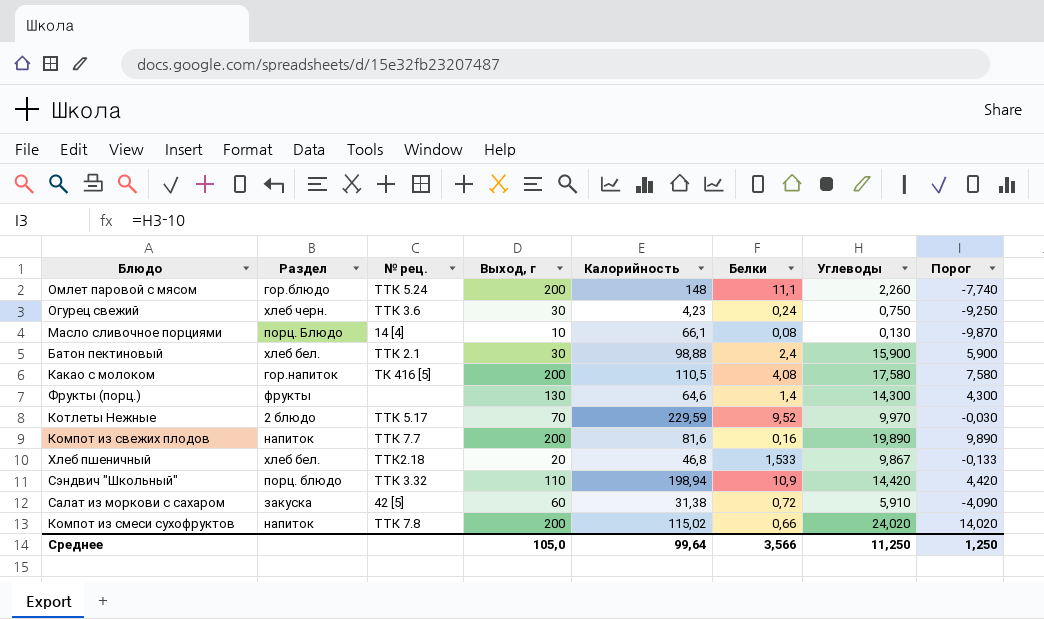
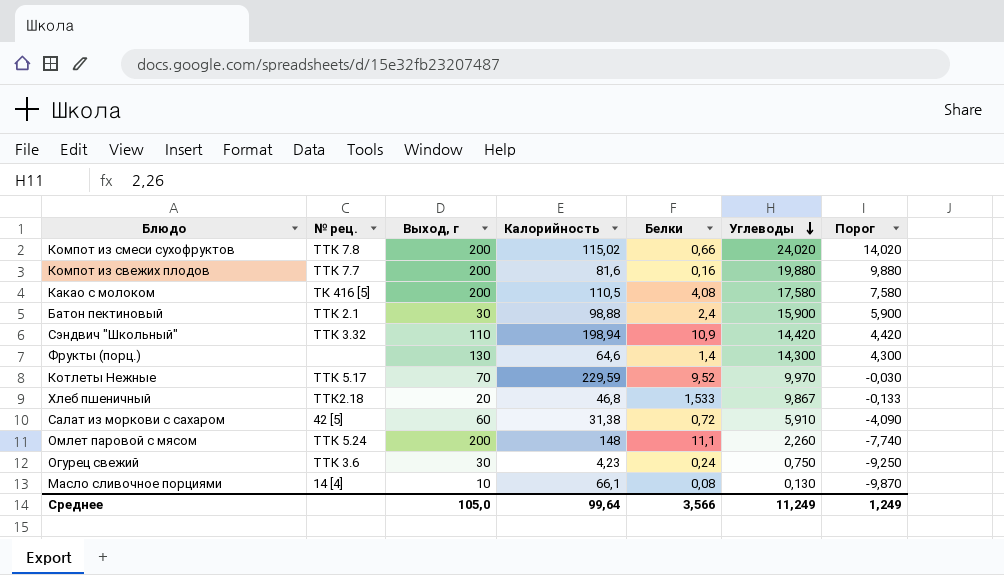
row order: none -> Углеводы descending
column Раздел | position: 2 -> none
Компот из свежих плодов | Углеводы: 19,890 -> 19,880
Компот из свежих плодов | Порог: 9,890 -> 9,880
Среднее | Углеводы: 11,250 -> 11,249
Среднее | Порог: 1,250 -> 1,249

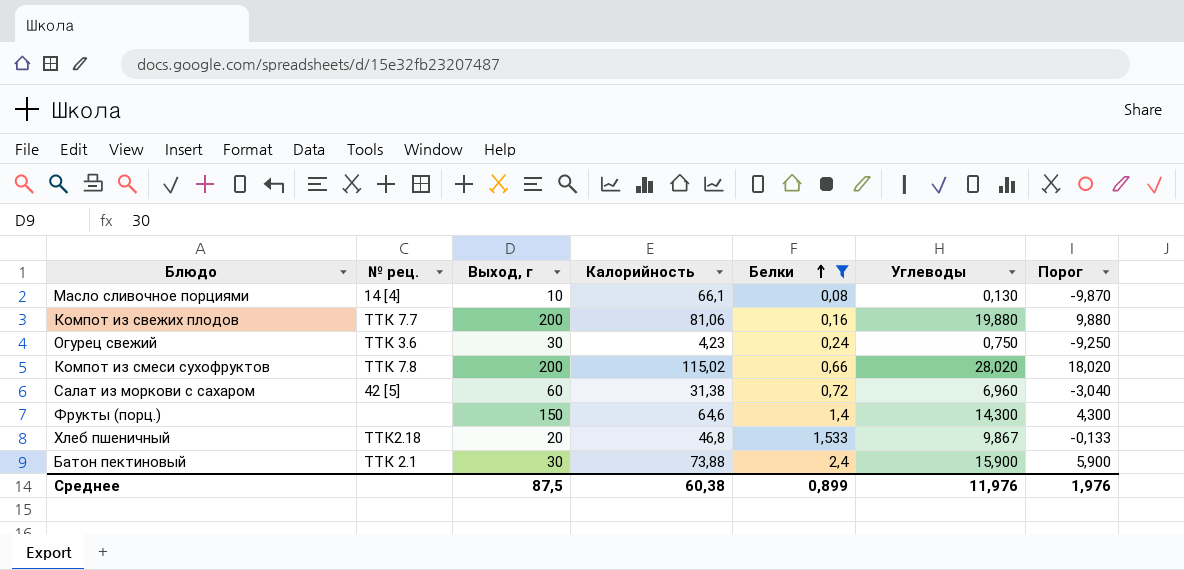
filter: none -> Белки <= 2,4
row order: Углеводы descending -> Белки ascending
Компот из свежих плодов | Калорийность: 81,6 -> 81,06
Компот из смеси сухофруктов | Углеводы: 24,020 -> 28,020
Компот из смеси сухофруктов | Порог: 14,020 -> 18,020
Салат из моркови с сахаром | Углеводы: 5,910 -> 6,960
Салат из моркови с сахаром | Порог: -4,090 -> -3,040
Фрукты (порц.) | Выход, г: 130 -> 150
Батон пектиновый | Калорийность: 98,88 -> 73,88
Среднее | Выход, г: 105,0 -> 87,5
Среднее | Калорийность: 99,64 -> 60,38
Среднее | Белки: 3,566 -> 0,899
Среднее | Углеводы: 11,249 -> 11,976
Среднее | Порог: 1,249 -> 1,976

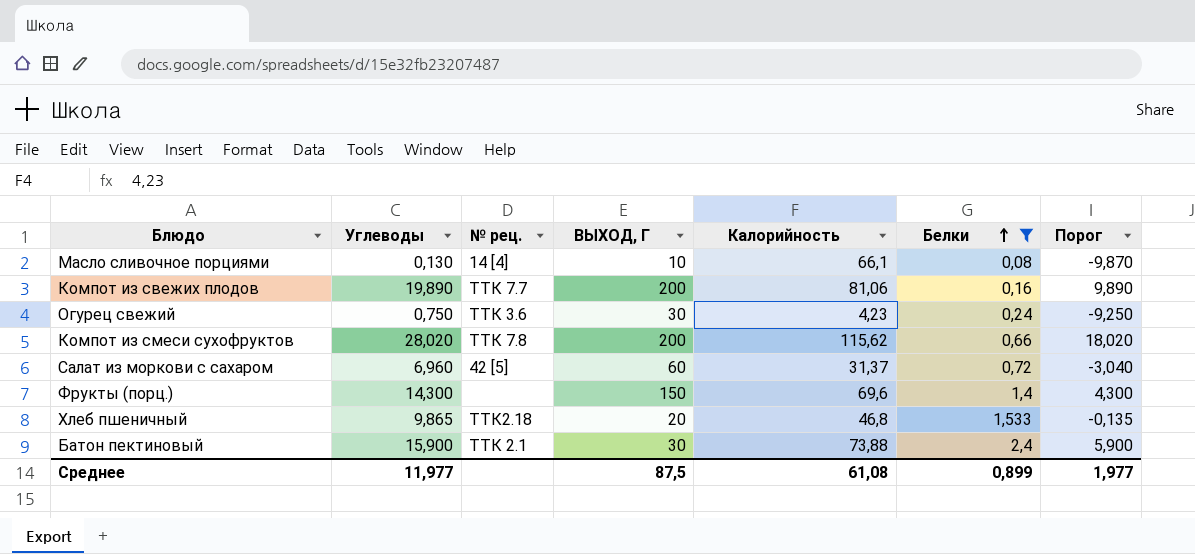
column Углеводы | position: 6 -> 2
column name: Выход, г -> ВЫХОД, Г
Компот из свежих плодов | Углеводы: 19,880 -> 19,890
Компот из свежих плодов | Порог: 9,880 -> 9,890
Компот из смеси сухофруктов | Калорийность: 115,02 -> 115,62
Салат из моркови с сахаром | Калорийность: 31,38 -> 31,37
Фрукты (порц.) | Калорийность: 64,6 -> 69,6
Хлеб пшеничный | Углеводы: 9,867 -> 9,865
Хлеб пшеничный | Порог: -0,133 -> -0,135
Среднее | Углеводы: 11,976 -> 11,977
Среднее | Калорийность: 60,38 -> 61,08
Среднее | Порог: 1,976 -> 1,977

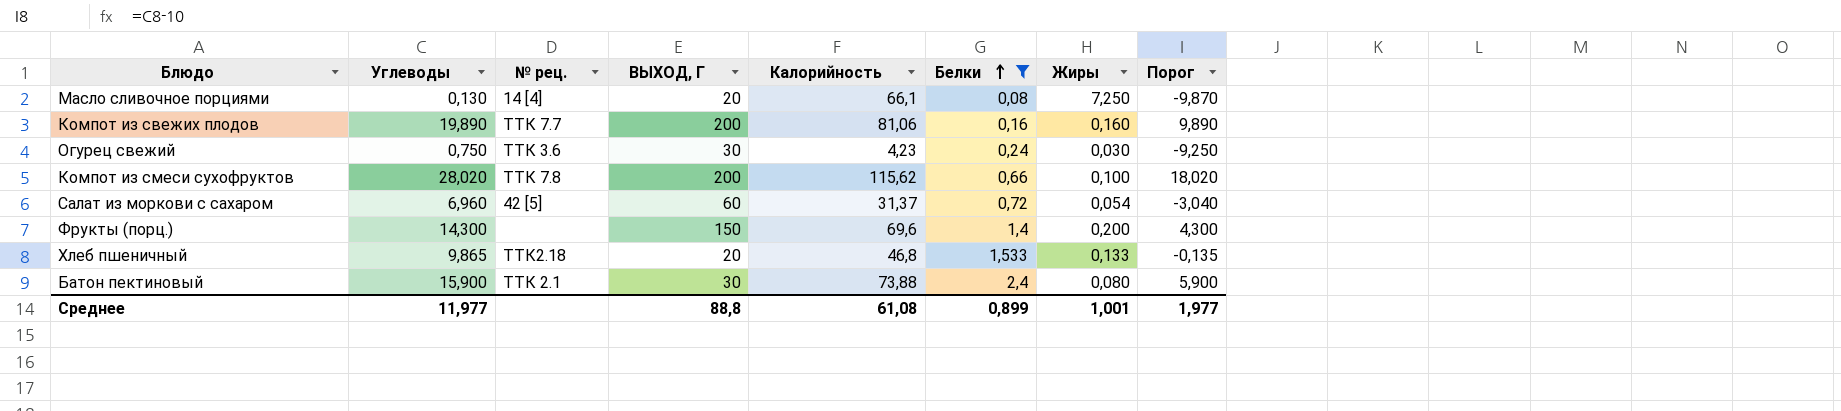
column Жиры | position: none -> 7
Масло сливочное порциями | ВЫХОД, Г: 10 -> 20
Среднее | ВЫХОД, Г: 87,5 -> 88,8

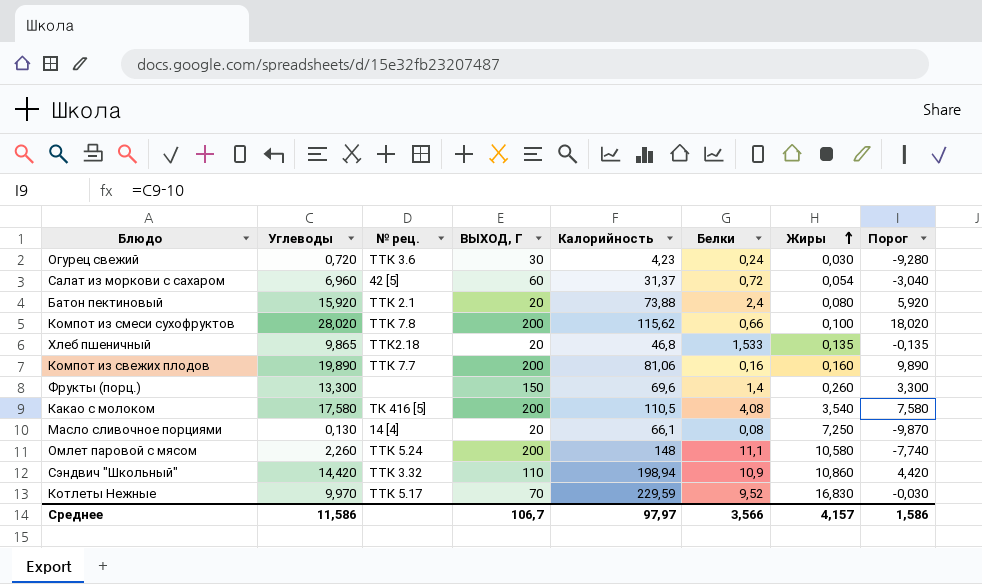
filter: Белки <= 2,4 -> none
row order: Белки ascending -> Жиры ascending
Огурец свежий | Углеводы: 0,750 -> 0,720
Огурец свежий | Порог: -9,250 -> -9,280
Батон пектиновый | Углеводы: 15,900 -> 15,920
Батон пектиновый | ВЫХОД, Г: 30 -> 20
Батон пектиновый | Порог: 5,900 -> 5,920
Хлеб пшеничный | Жиры: 0,133 -> 0,135
Фрукты (порц.) | Углеводы: 14,300 -> 13,300
Фрукты (порц.) | Жиры: 0,200 -> 0,260
Фрукты (порц.) | Порог: 4,300 -> 3,300
Среднее | Углеводы: 11,977 -> 11,586
Среднее | ВЫХОД, Г: 88,8 -> 106,7
Среднее | Калорийность: 61,08 -> 97,97
Среднее | Белки: 0,899 -> 3,566
Среднее | Жиры: 1,001 -> 4,157
Среднее | Порог: 1,977 -> 1,586

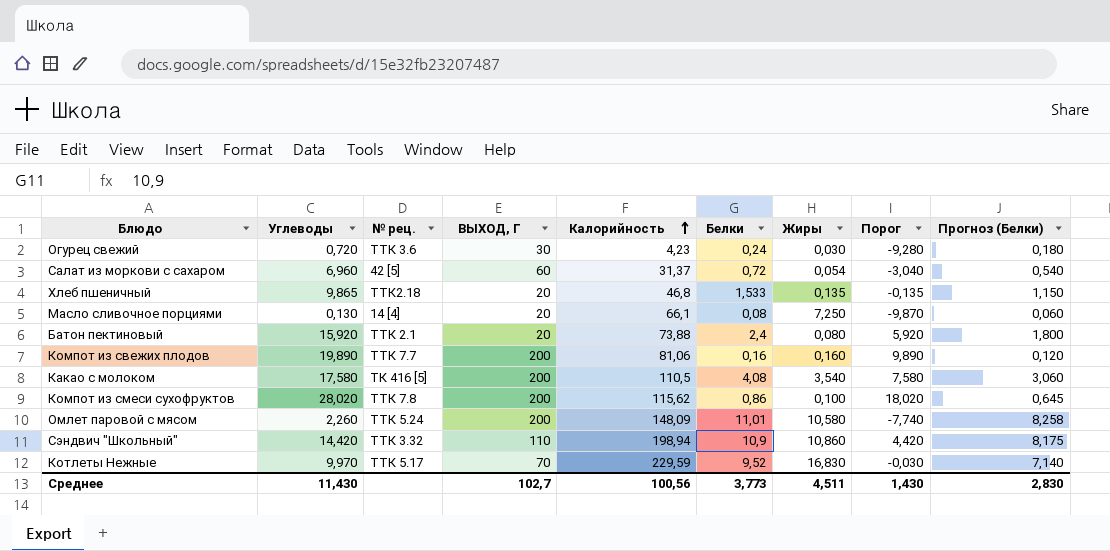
row order: Жиры ascending -> Калорийность ascending
column Прогноз (Белки) | formula: none -> [Белки] * 0,75
row Фрукты (порц.): 13,300 | none | 150 | 69,6 | 1,4 | 0,260 | 3,300 -> none
Компот из смеси сухофруктов | Белки: 0,66 -> 0,86
Омлет паровой с мясом | Калорийность: 148 -> 148,09
Омлет паровой с мясом | Белки: 11,1 -> 11,01
Среднее | Углеводы: 11,586 -> 11,430
Среднее | ВЫХОД, Г: 106,7 -> 102,7
Среднее | Калорийность: 97,97 -> 100,56
Среднее | Белки: 3,566 -> 3,773
Среднее | Жиры: 4,157 -> 4,511
Среднее | Порог: 1,586 -> 1,430

